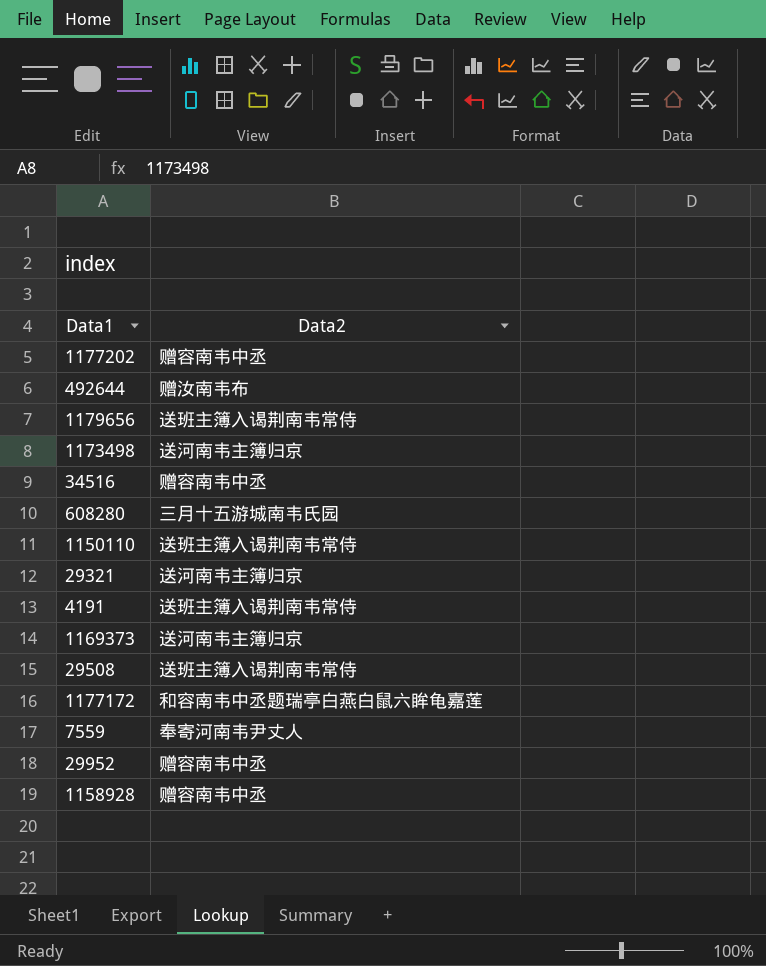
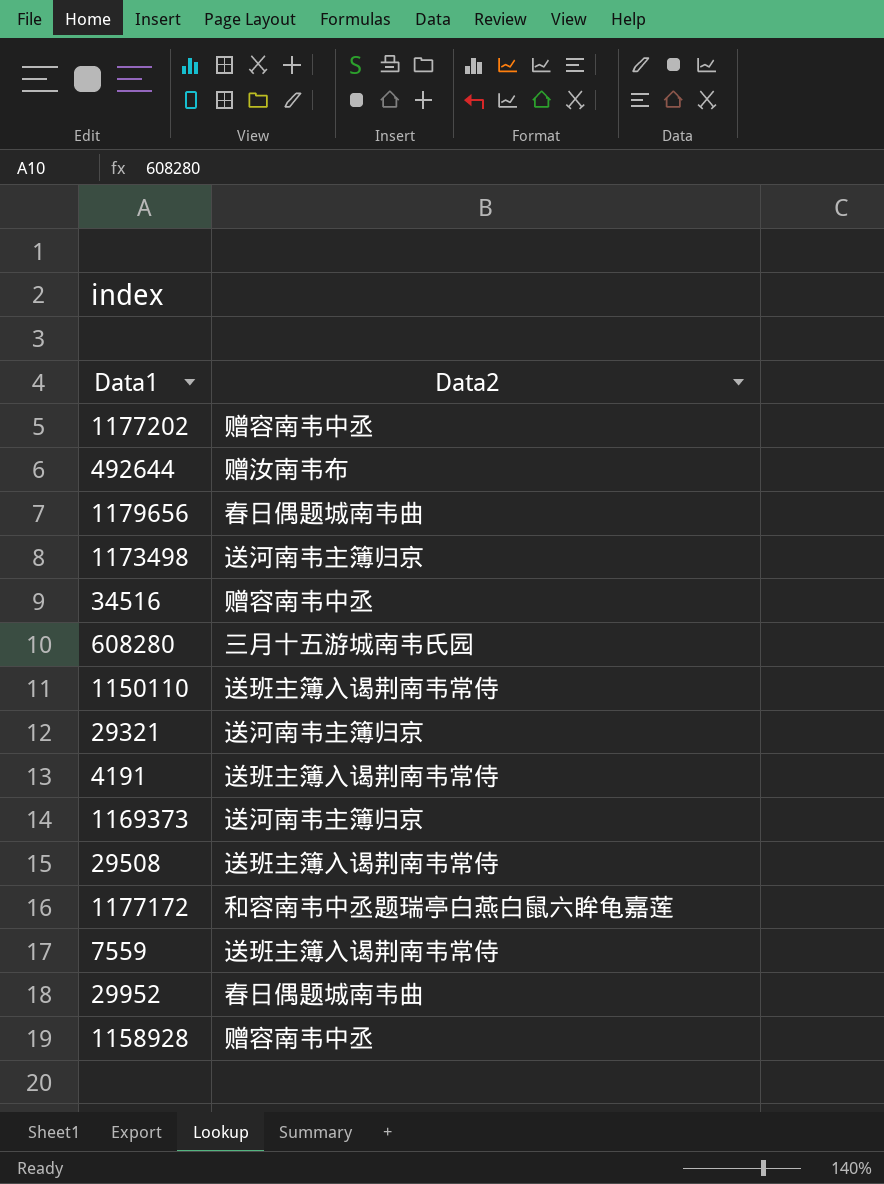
1179656 | Data2: 送班主簿入谒荆南韦常侍 -> 春日偶题城南韦曲
7559 | Data2: 奉寄河南韦尹丈人 -> 送班主簿入谒荆南韦常侍
29952 | Data2: 赠容南韦中丞 -> 春日偶题城南韦曲

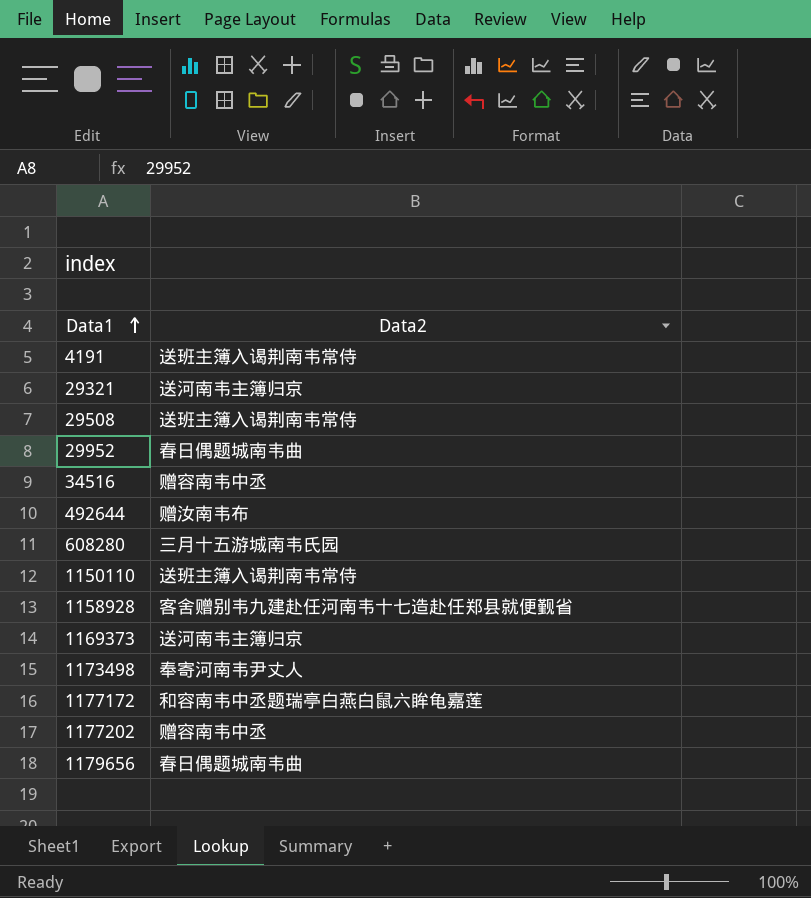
row order: none -> Data1 ascending
row 7559: 送班主簿入谒荆南韦常侍 -> none
1158928 | Data2: 赠容南韦中丞 -> 客舍赠别韦九建赴任河南韦十七造赴任郑县就便觐省
1173498 | Data2: 送河南韦主簿归京 -> 奉寄河南韦尹丈人

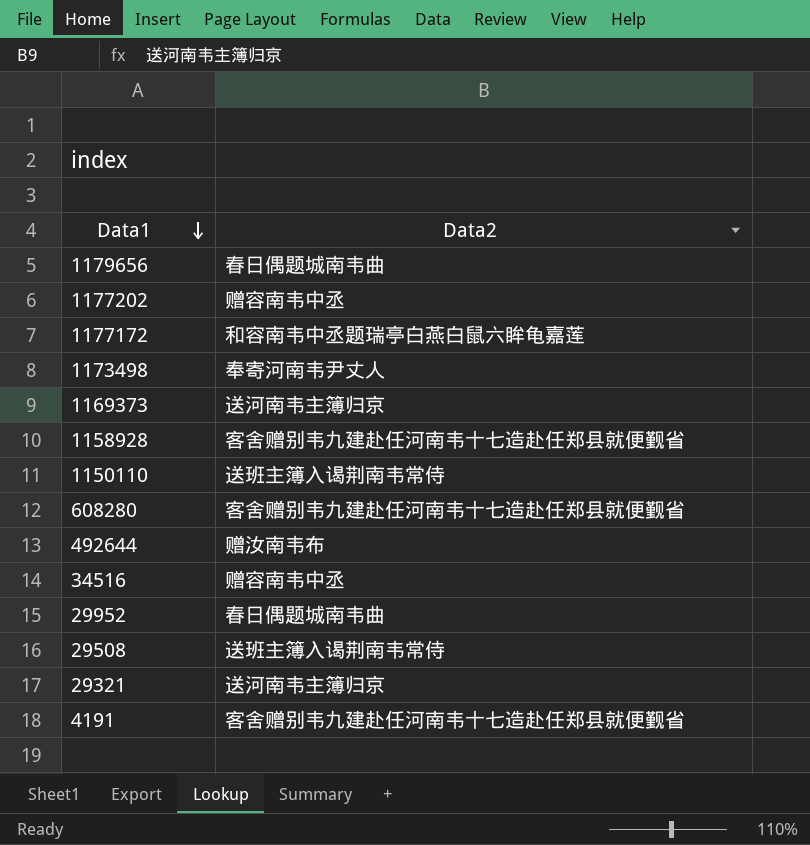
row order: Data1 ascending -> Data1 descending
608280 | Data2: 三月十五游城南韦氏园 -> 客舍赠别韦九建赴任河南韦十七造赴任郑县就便觐省
4191 | Data2: 送班主簿入谒荆南韦常侍 -> 客舍赠别韦九建赴任河南韦十七造赴任郑县就便觐省

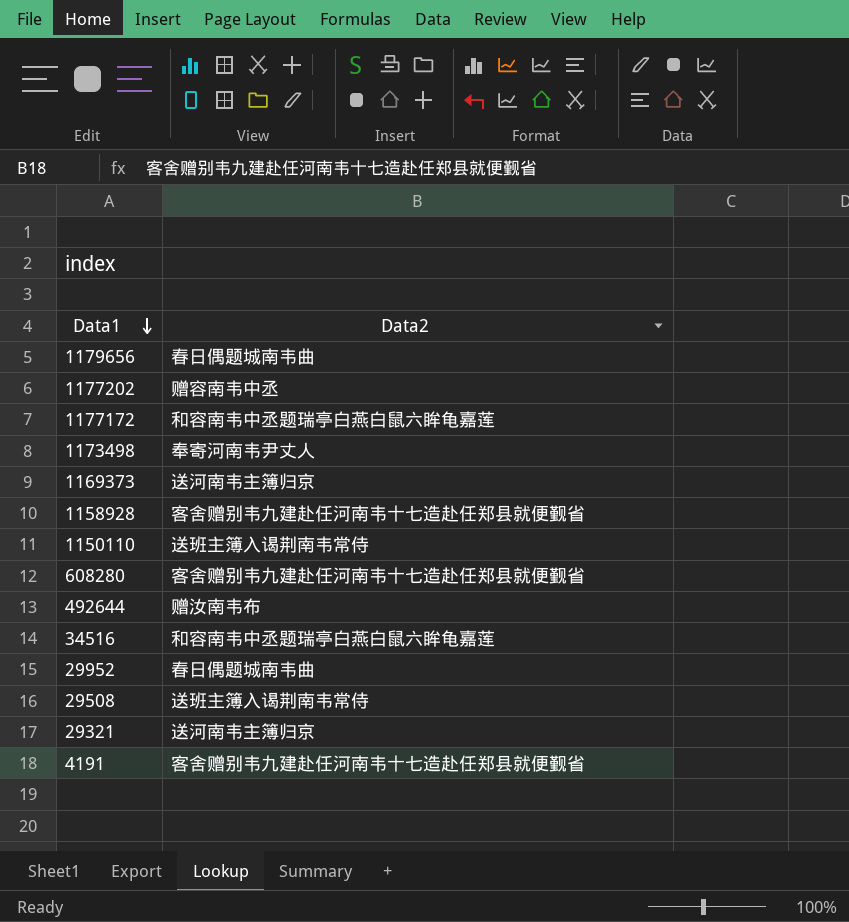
34516 | Data2: 赠容南韦中丞 -> 和容南韦中丞题瑞亭白燕白鼠六眸龟嘉莲

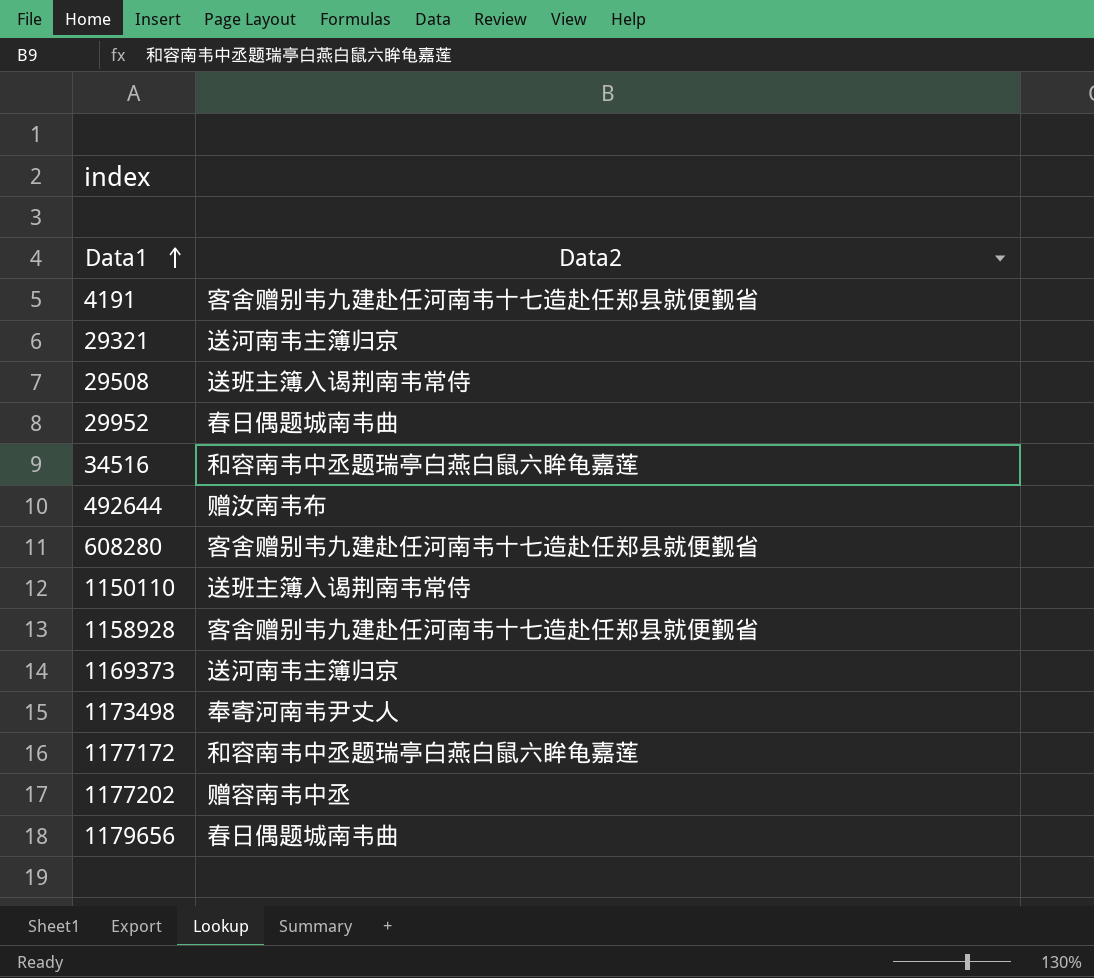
row order: Data1 descending -> Data1 ascending

